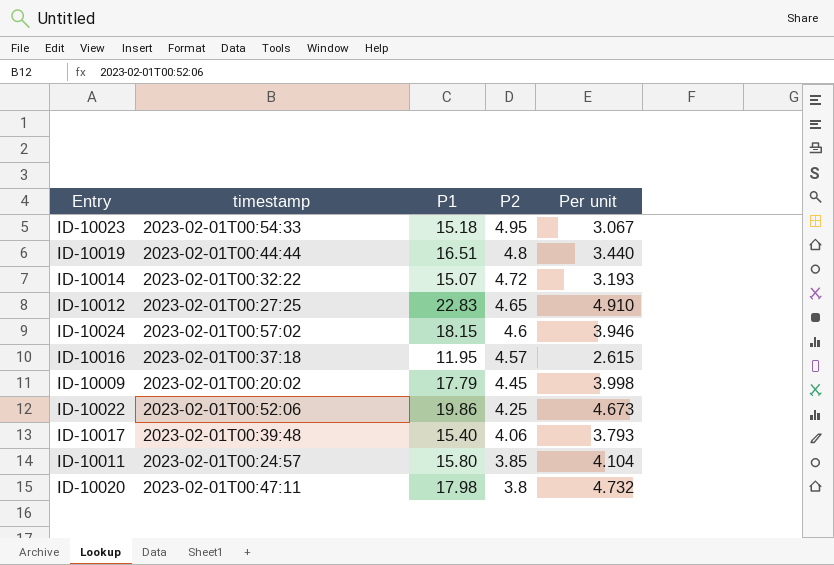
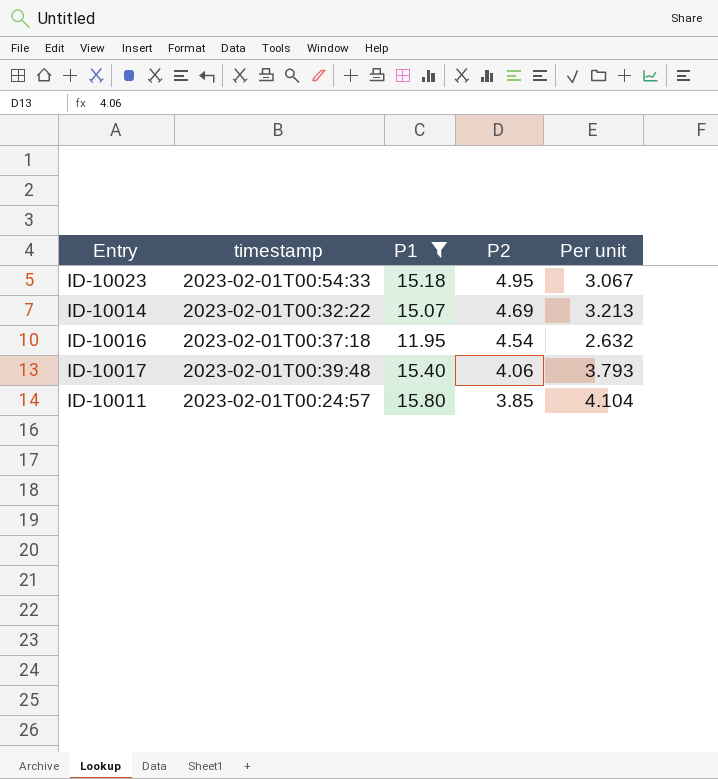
filter: none -> P1 <= 15.80
ID-10014 | P2: 4.72 -> 4.69
ID-10014 | Per unit: 3.193 -> 3.213
ID-10016 | P2: 4.57 -> 4.54
ID-10016 | Per unit: 2.615 -> 2.632

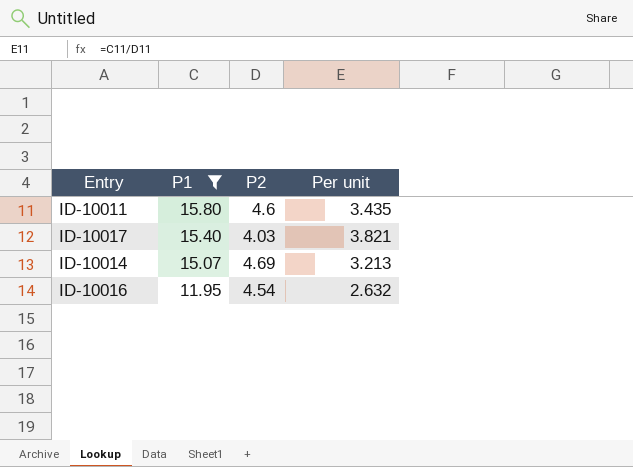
row order: P2 descending -> P1 descending
column timestamp | position: 2 -> none
row ID-10023: 2023-02-01T00:54:33 | 15.18 | 4.95 | 3.067 -> none
ID-10011 | P2: 3.85 -> 4.6
ID-10011 | Per unit: 4.104 -> 3.435
ID-10017 | P2: 4.06 -> 4.03
ID-10017 | Per unit: 3.793 -> 3.821

